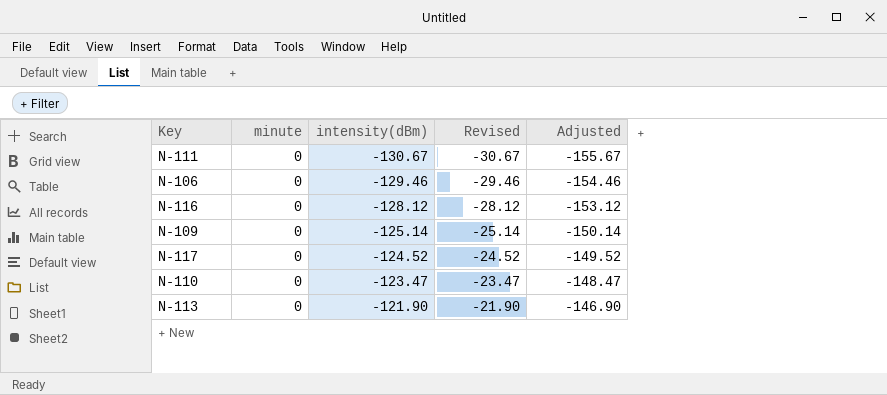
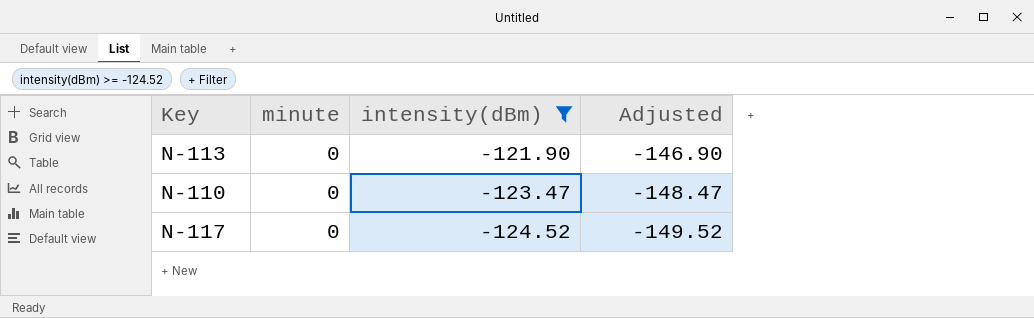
filter: none -> intensity(dBm) >= -124.52
row order: intensity(dBm) ascending -> intensity(dBm) descending
column Revised | formula: [intensity(dBm)] + 100 -> none

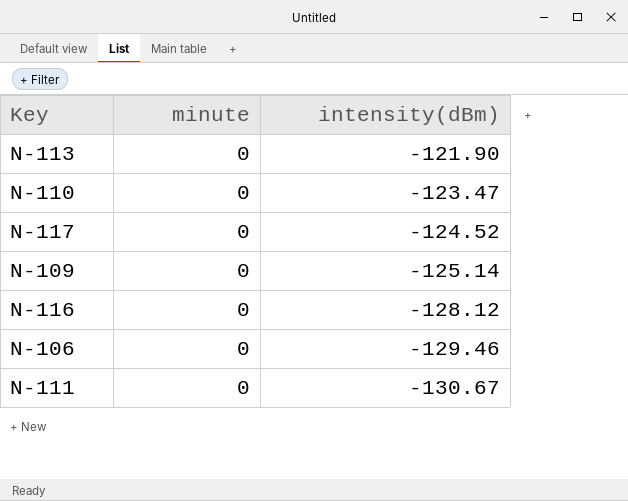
filter: intensity(dBm) >= -124.52 -> none
column Adjusted | formula: [intensity(dBm)] - 25 -> none

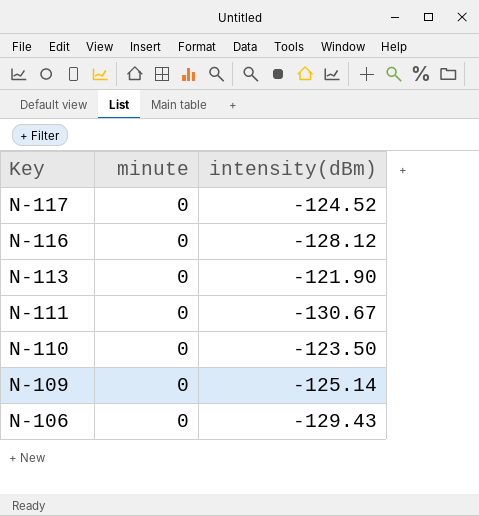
row order: intensity(dBm) descending -> Key descending
N-110 | intensity(dBm): -123.47 -> -123.50
N-106 | intensity(dBm): -129.46 -> -129.43

